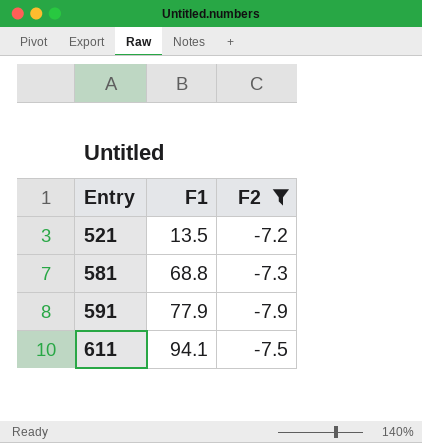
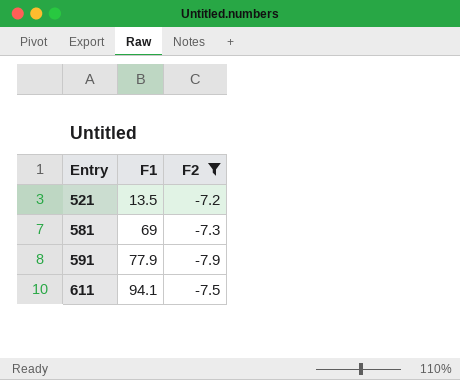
581 | F1: 68.8 -> 69

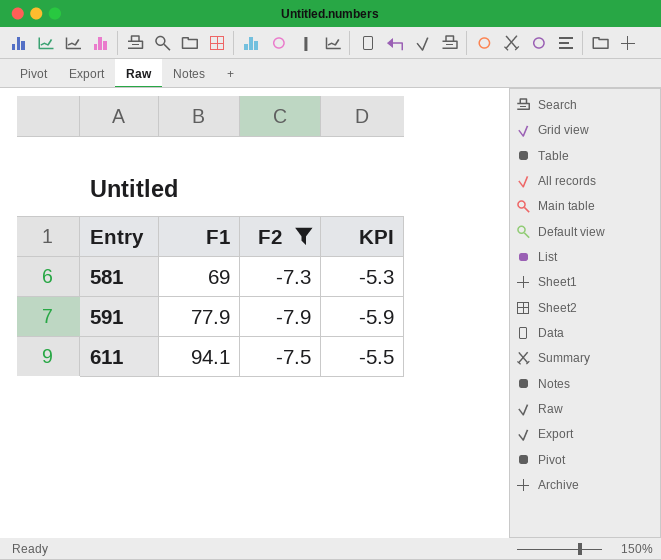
column KPI | formula: none -> [F2] + 2
row 521: 13.5 | -7.2 -> none

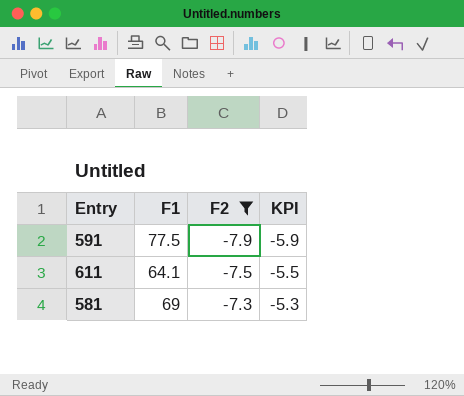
row order: Entry ascending -> F2 ascending
591 | F1: 77.9 -> 77.5
611 | F1: 94.1 -> 64.1

